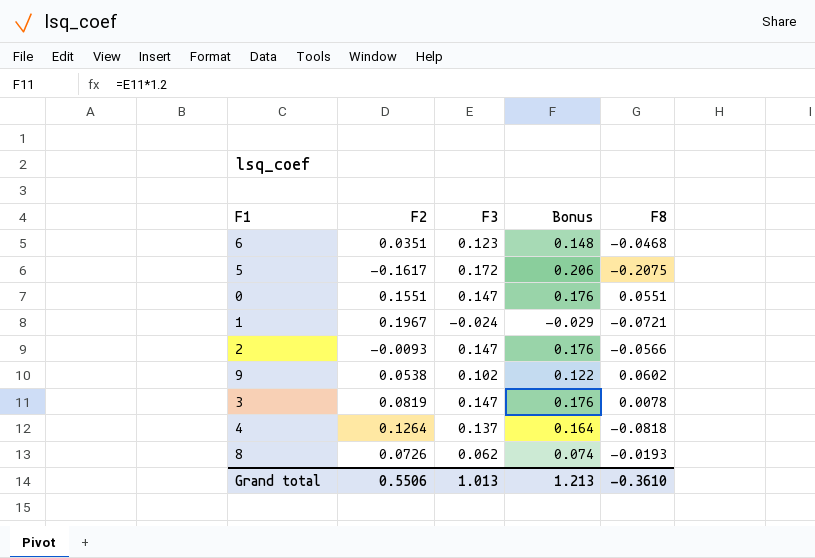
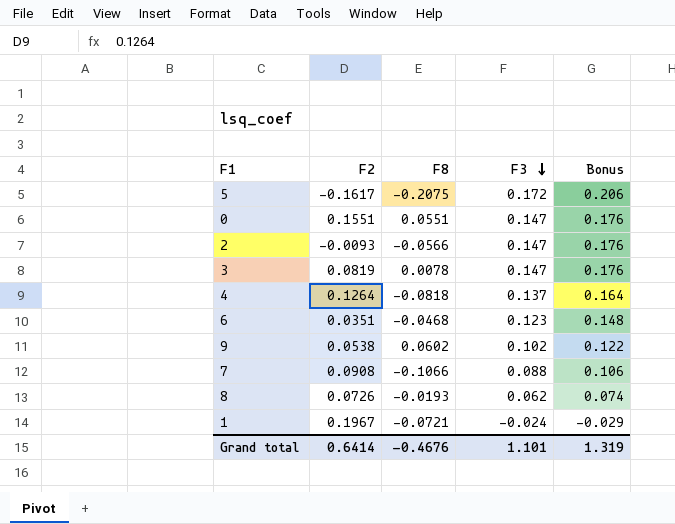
row order: none -> F3 descending
column F8 | position: 5 -> 3
row 7: none -> 0.0908 | -0.1066 | 0.088 | 0.106
Grand total | F2: 0.5506 -> 0.6414
Grand total | F8: -0.3610 -> -0.4676
Grand total | F3: 1.013 -> 1.101
Grand total | Bonus: 1.213 -> 1.319

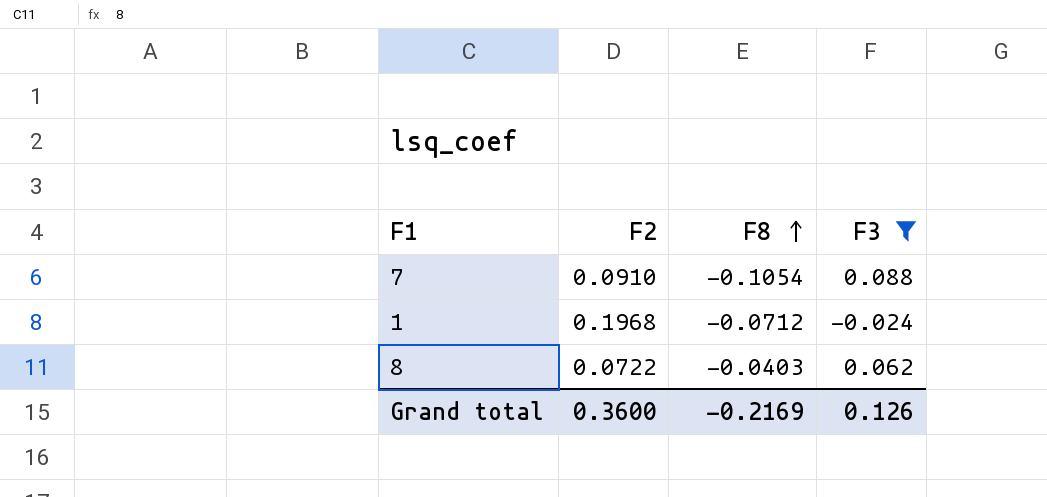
filter: none -> F3 <= 0.088
row order: F3 descending -> F8 ascending
column Bonus | formula: [F3] * 1.2 -> none
7 | F2: 0.0908 -> 0.0910
7 | F8: -0.1066 -> -0.1054
1 | F2: 0.1967 -> 0.1968
1 | F8: -0.0721 -> -0.0712
8 | F2: 0.0726 -> 0.0722
8 | F8: -0.0193 -> -0.0403
Grand total | F2: 0.6414 -> 0.3600
Grand total | F8: -0.4676 -> -0.2169
Grand total | F3: 1.101 -> 0.126

